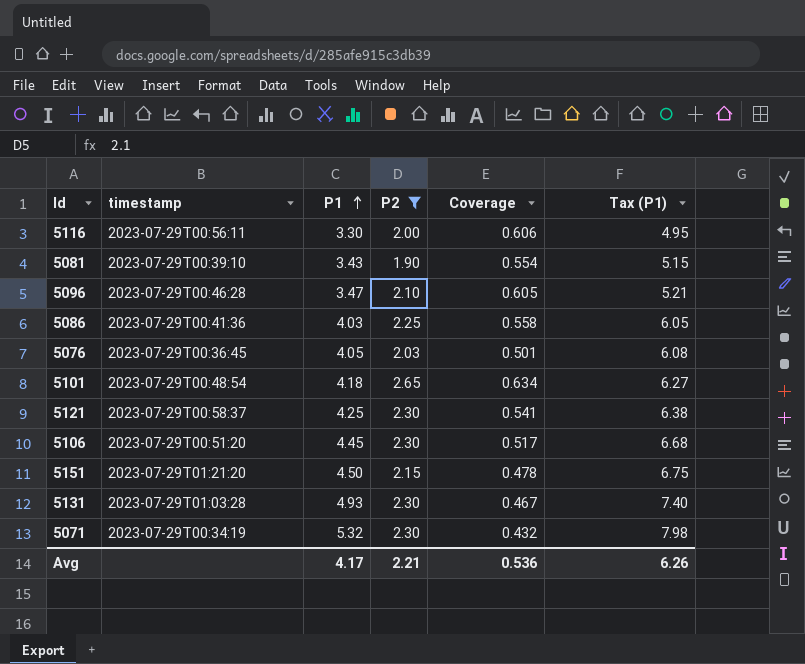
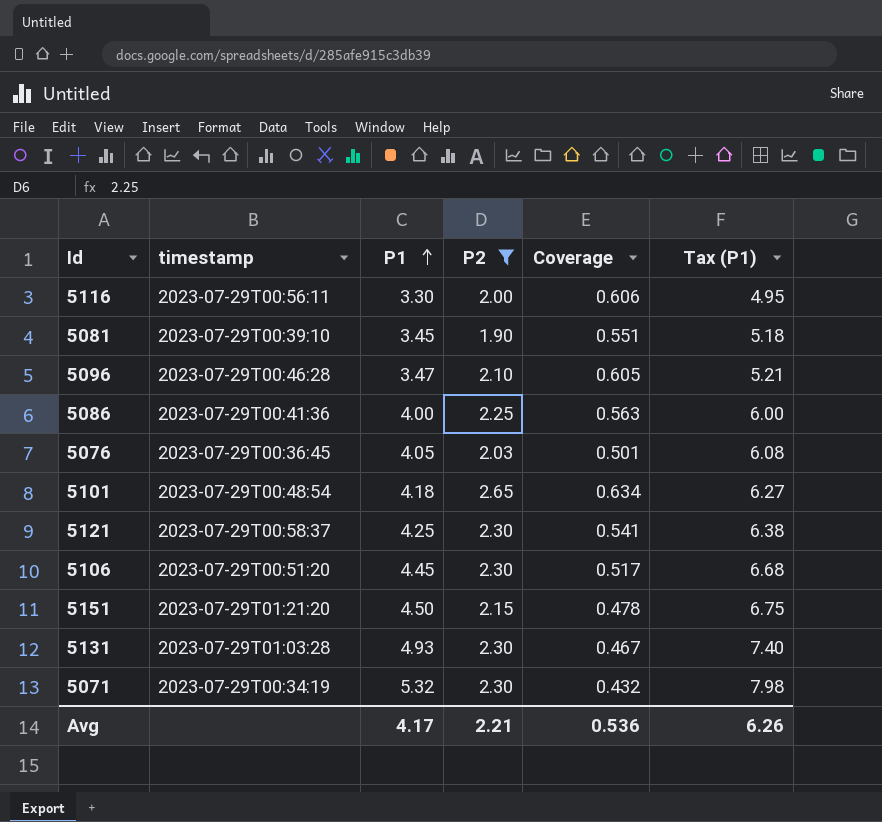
5081 | P1: 3.43 -> 3.45
5081 | Coverage: 0.554 -> 0.551
5081 | Tax (P1): 5.15 -> 5.18
5086 | P1: 4.03 -> 4.00
5086 | Coverage: 0.558 -> 0.563
5086 | Tax (P1): 6.05 -> 6.00

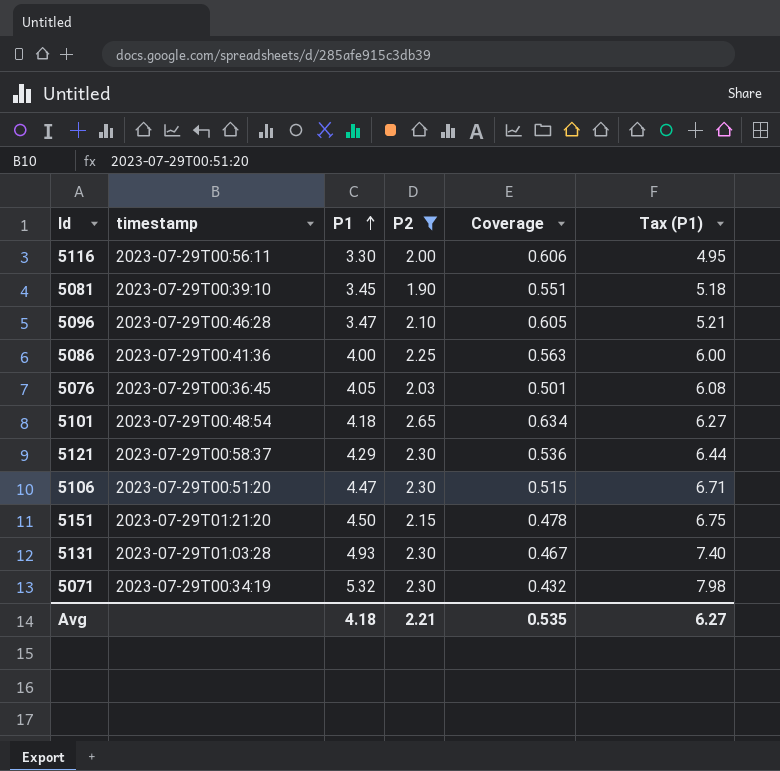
5121 | P1: 4.25 -> 4.29
5121 | Coverage: 0.541 -> 0.536
5121 | Tax (P1): 6.38 -> 6.44
5106 | P1: 4.45 -> 4.47
5106 | Coverage: 0.517 -> 0.515
5106 | Tax (P1): 6.68 -> 6.71
Avg | P1: 4.17 -> 4.18
Avg | Coverage: 0.536 -> 0.535
Avg | Tax (P1): 6.26 -> 6.27

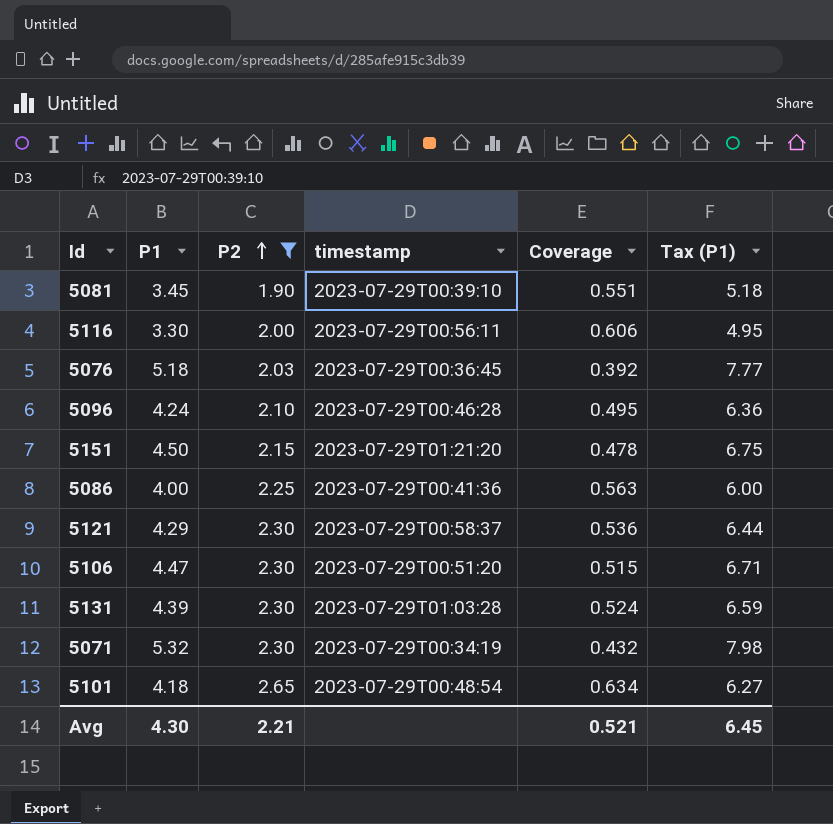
row order: P1 ascending -> P2 ascending
column timestamp | position: 2 -> 4
5076 | P1: 4.05 -> 5.18
5076 | Coverage: 0.501 -> 0.392
5076 | Tax (P1): 6.08 -> 7.77
5096 | P1: 3.47 -> 4.24
5096 | Coverage: 0.605 -> 0.495
5096 | Tax (P1): 5.21 -> 6.36
5131 | P1: 4.93 -> 4.39
5131 | Coverage: 0.467 -> 0.524
5131 | Tax (P1): 7.40 -> 6.59
Avg | P1: 4.18 -> 4.30
Avg | Coverage: 0.535 -> 0.521
Avg | Tax (P1): 6.27 -> 6.45

